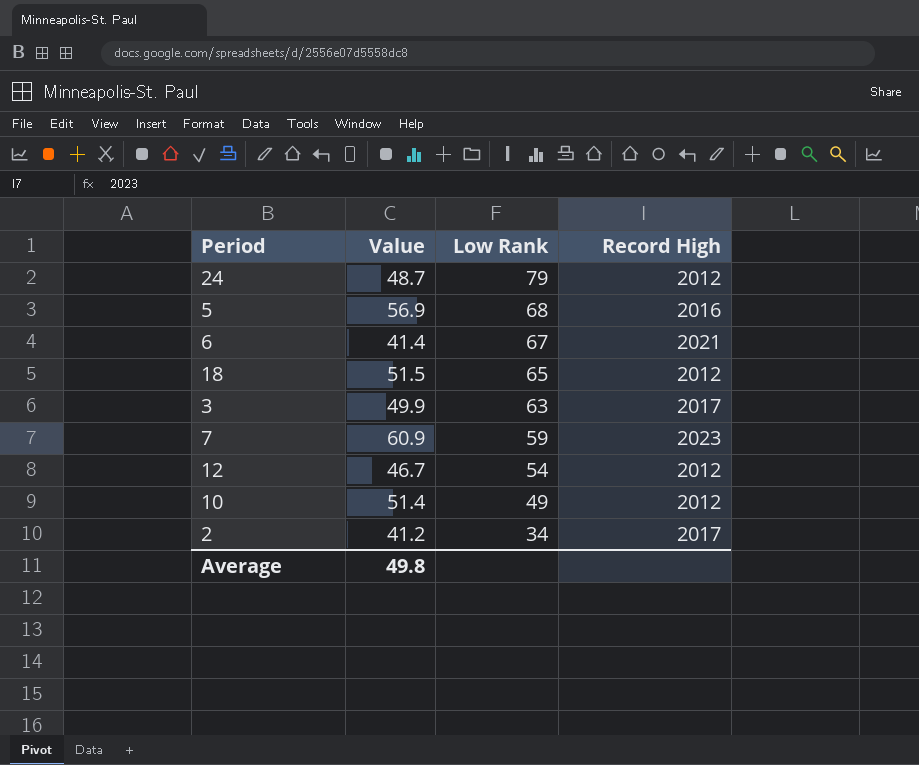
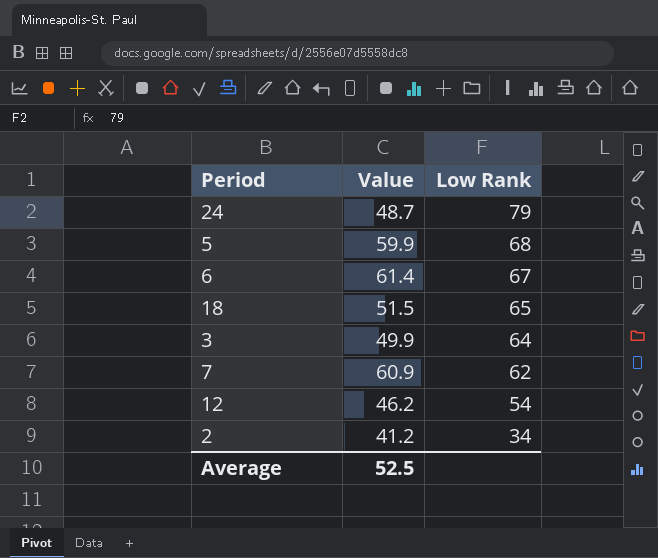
column Record High | position: 4 -> none
row 10: 51.4 | 49 | 2012 -> none
5 | Value: 56.9 -> 59.9
6 | Value: 41.4 -> 61.4
3 | Low Rank: 63 -> 64
7 | Low Rank: 59 -> 62
12 | Value: 46.7 -> 46.2
Average | Value: 49.8 -> 52.5

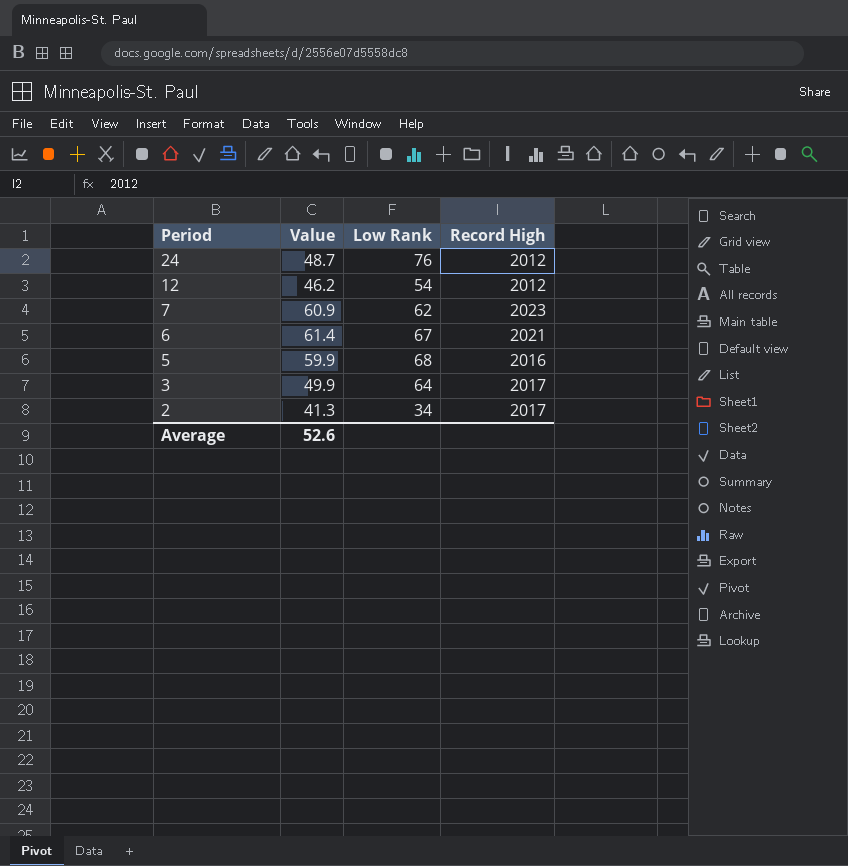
row order: Low Rank descending -> Period descending
column Record High | position: none -> 4
row 18: 51.5 | 65 -> none
24 | Low Rank: 79 -> 76
2 | Value: 41.2 -> 41.3
Average | Value: 52.5 -> 52.6

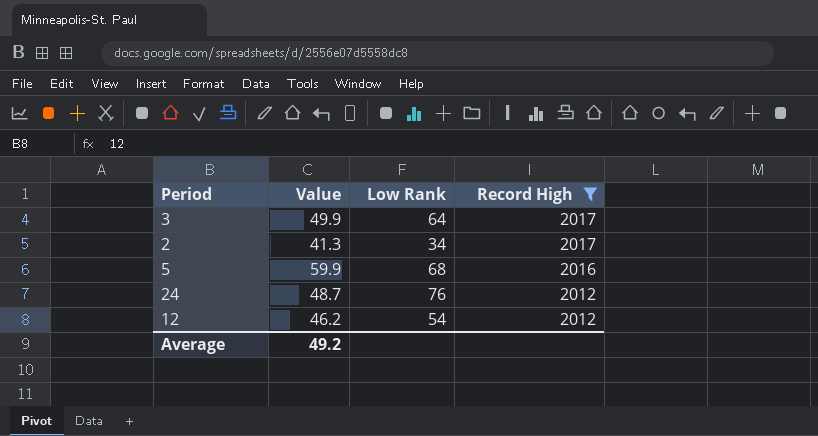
filter: none -> Record High <= 2017
row order: Period descending -> Record High descending
Average | Value: 52.6 -> 49.2

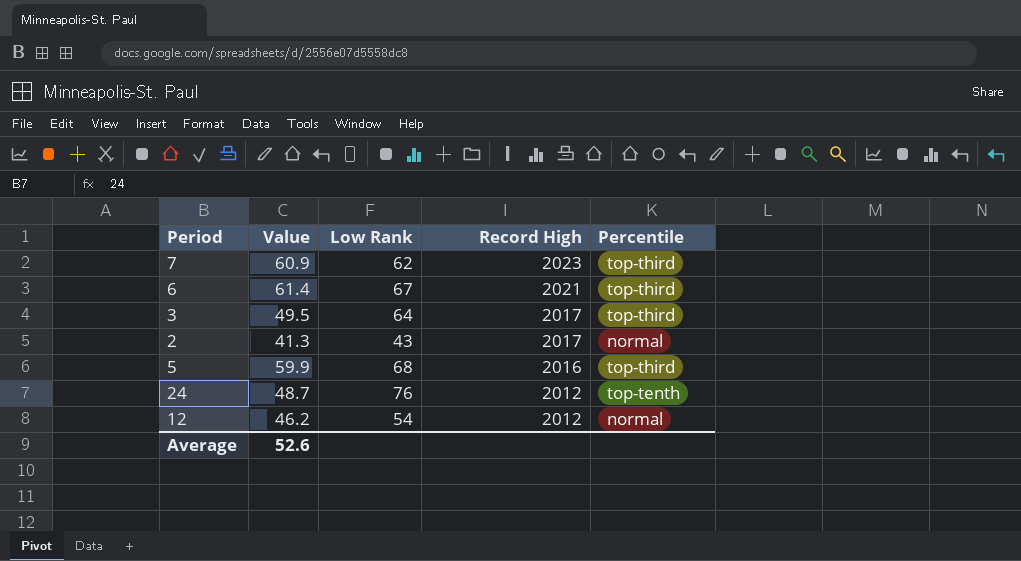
filter: Record High <= 2017 -> none
column Percentile | position: none -> 5
3 | Value: 49.9 -> 49.5
2 | Low Rank: 34 -> 43
Average | Value: 49.2 -> 52.6

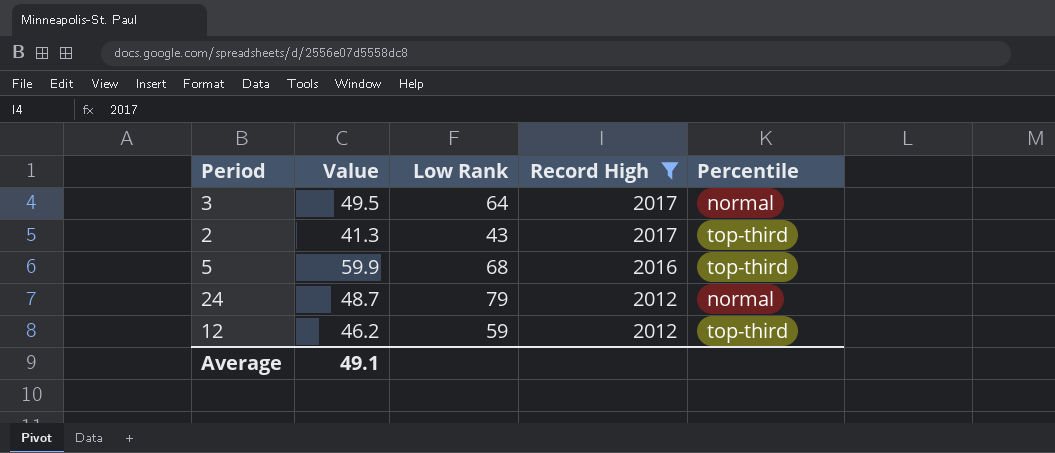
filter: none -> Record High <= 2017
3 | Percentile: top-third -> normal
2 | Percentile: normal -> top-third
24 | Low Rank: 76 -> 79
24 | Percentile: top-tenth -> normal
12 | Low Rank: 54 -> 59
12 | Percentile: normal -> top-third
Average | Value: 52.6 -> 49.1

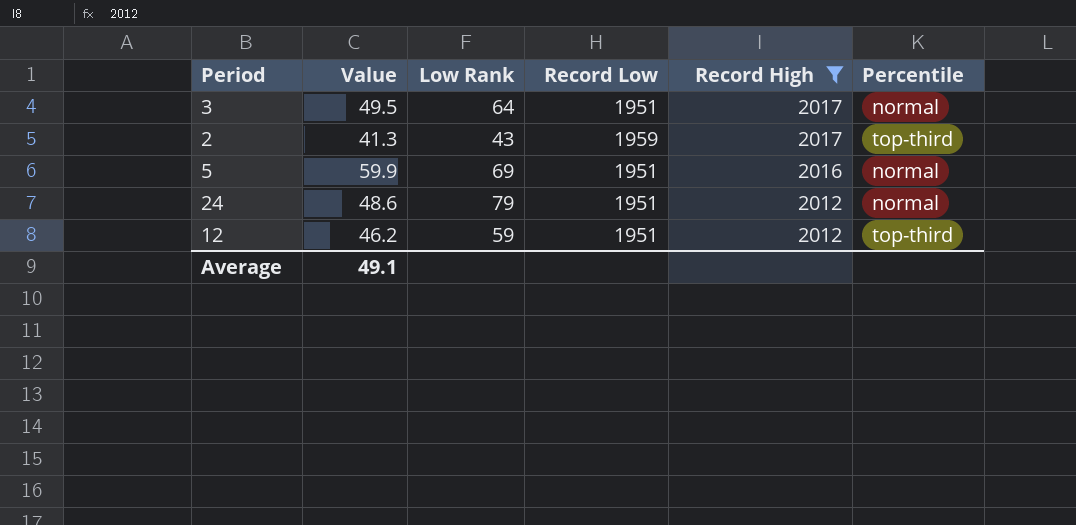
column Record Low | position: none -> 4
5 | Low Rank: 68 -> 69
5 | Percentile: top-third -> normal
24 | Value: 48.7 -> 48.6

